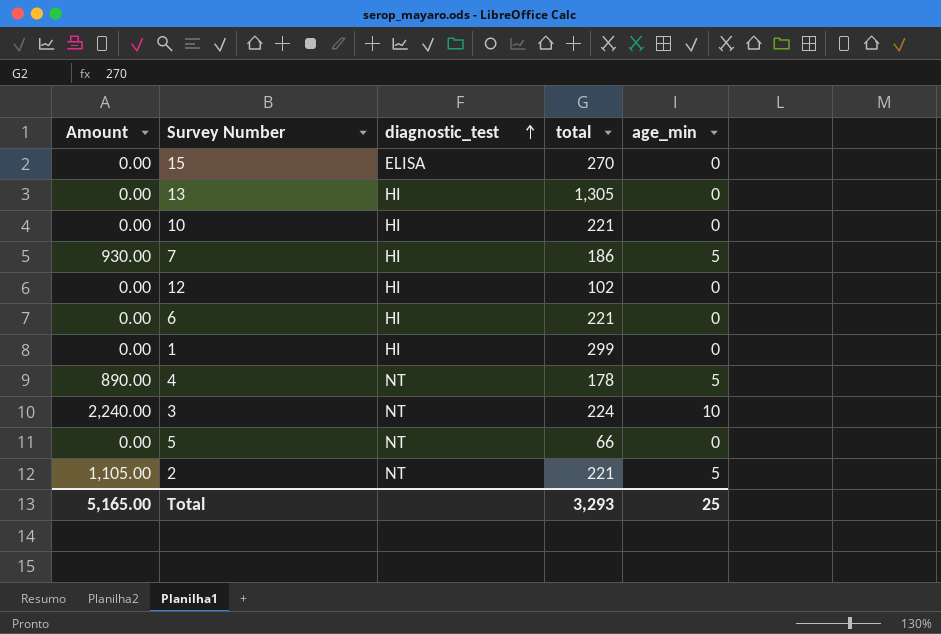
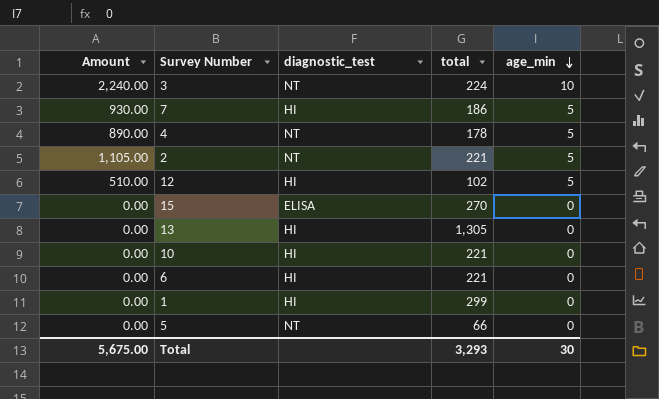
row order: diagnostic_test ascending -> age_min descending
12 | Amount: 0.00 -> 510.00
12 | age_min: 0 -> 5
Total | Amount: 5,165.00 -> 5,675.00
Total | age_min: 25 -> 30

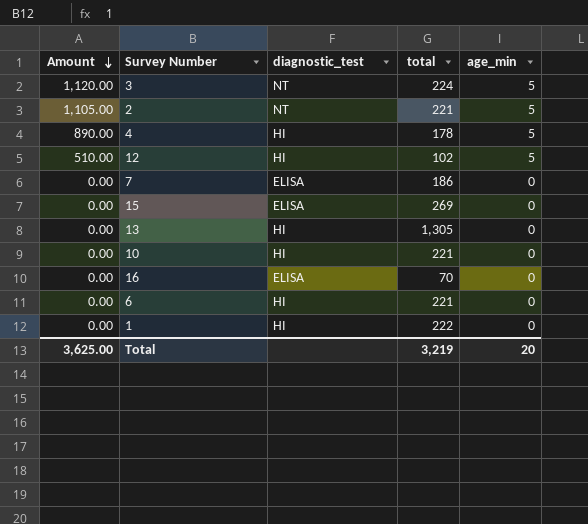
row order: age_min descending -> Amount descending
row 5: 0.00 | NT | 66 | 0 -> none
3 | Amount: 2,240.00 -> 1,120.00
3 | age_min: 10 -> 5
4 | diagnostic_test: NT -> HI
7 | Amount: 930.00 -> 0.00
7 | diagnostic_test: HI -> ELISA
7 | age_min: 5 -> 0
15 | total: 270 -> 269
row 16: none -> 0.00 | ELISA | 70 | 0
1 | total: 299 -> 222
Total | Amount: 5,675.00 -> 3,625.00
Total | total: 3,293 -> 3,219
Total | age_min: 30 -> 20

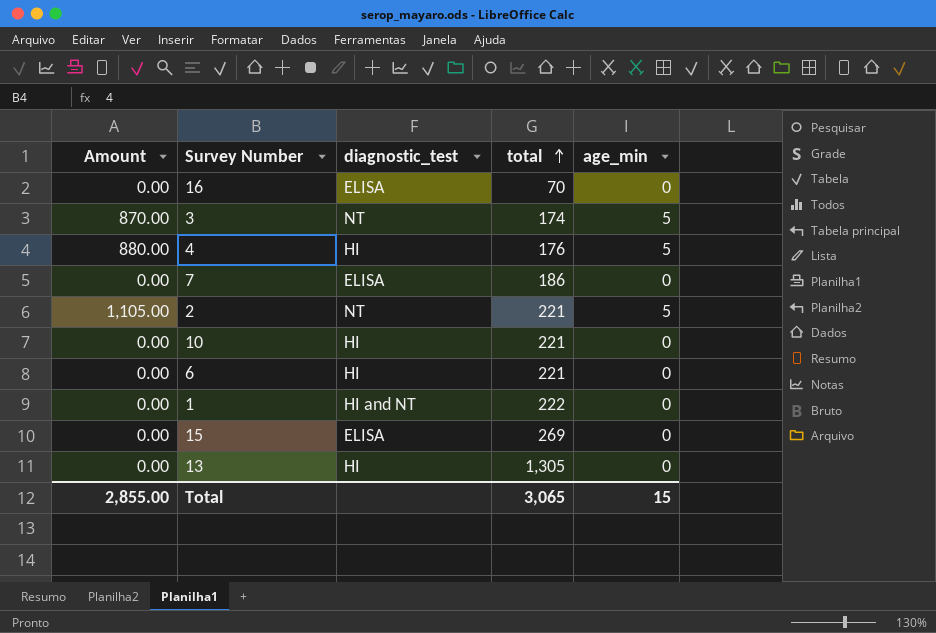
row order: Amount descending -> total ascending
row 12: 510.00 | HI | 102 | 5 -> none
3 | Amount: 1,120.00 -> 870.00
3 | total: 224 -> 174
4 | Amount: 890.00 -> 880.00
4 | total: 178 -> 176
1 | diagnostic_test: HI -> HI and NT
Total | Amount: 3,625.00 -> 2,855.00
Total | total: 3,219 -> 3,065
Total | age_min: 20 -> 15

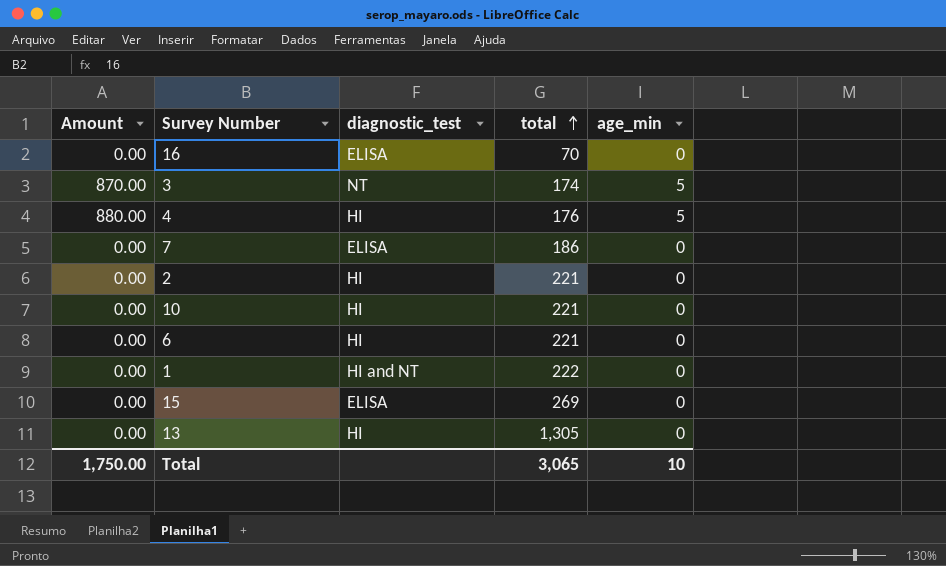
2 | Amount: 1,105.00 -> 0.00
2 | diagnostic_test: NT -> HI
2 | age_min: 5 -> 0
Total | Amount: 2,855.00 -> 1,750.00
Total | age_min: 15 -> 10

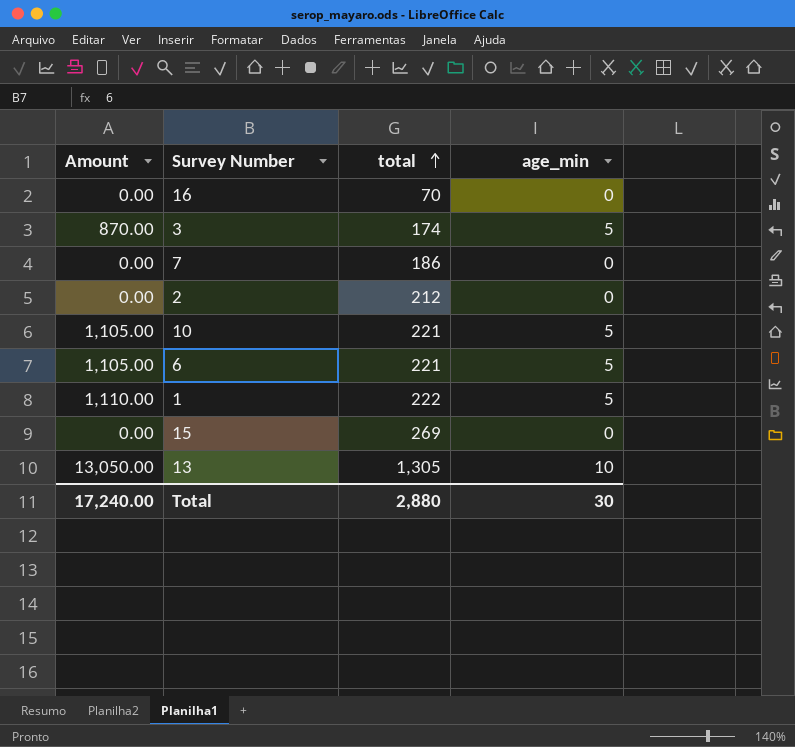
column diagnostic_test | position: 3 -> none
row 4: 880.00 | HI | 176 | 5 -> none
2 | total: 221 -> 212
10 | Amount: 0.00 -> 1,105.00
10 | age_min: 0 -> 5
6 | Amount: 0.00 -> 1,105.00
6 | age_min: 0 -> 5
1 | Amount: 0.00 -> 1,110.00
1 | age_min: 0 -> 5
13 | Amount: 0.00 -> 13,050.00
13 | age_min: 0 -> 10
Total | Amount: 1,750.00 -> 17,240.00
Total | total: 3,065 -> 2,880
Total | age_min: 10 -> 30

